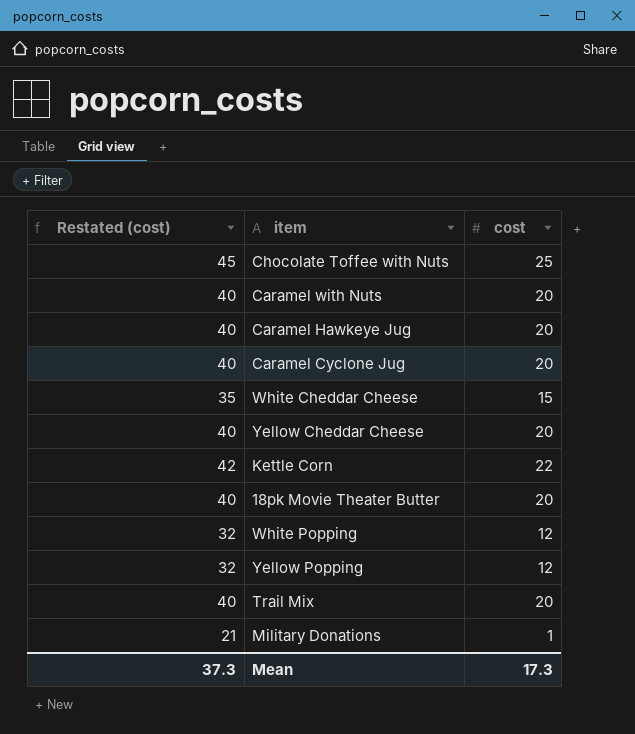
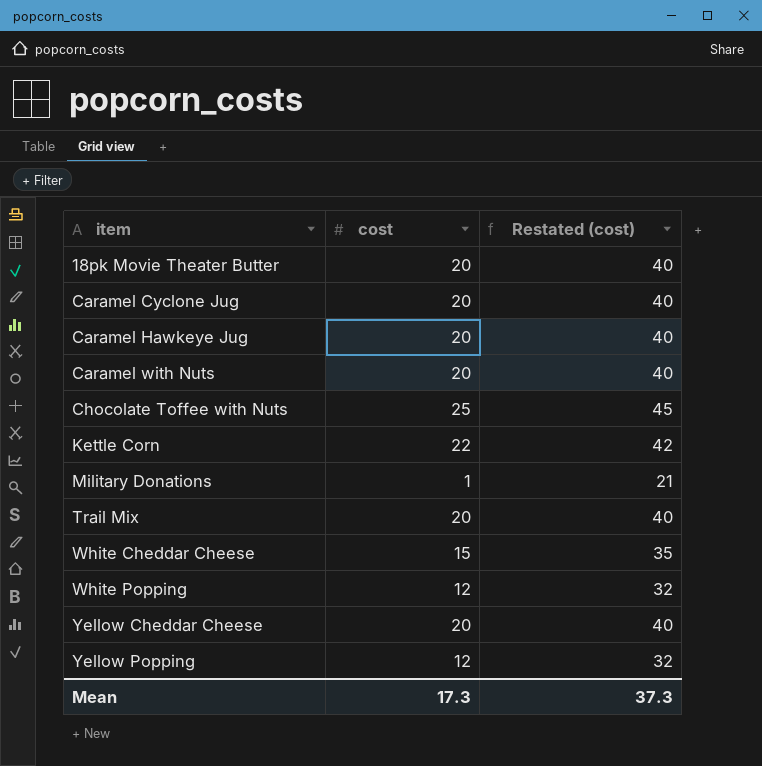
row order: none -> item ascending
column Restated (cost) | position: 1 -> 3

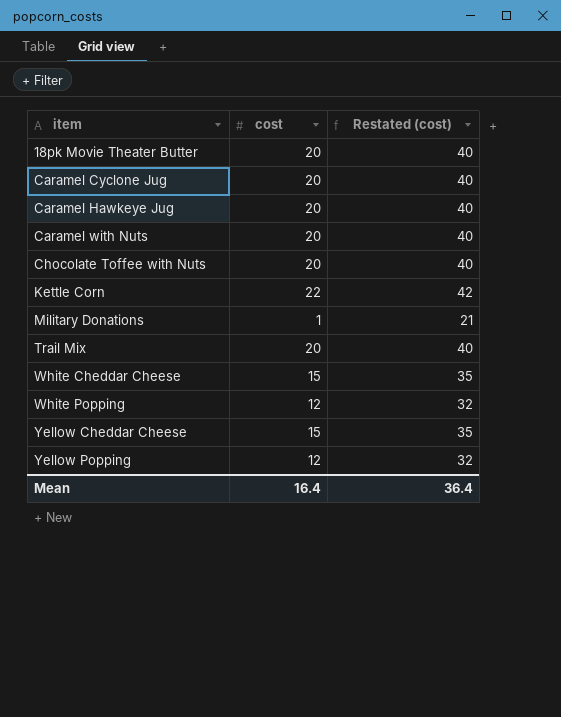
Chocolate Toffee with Nuts | cost: 25 -> 20
Chocolate Toffee with Nuts | Restated (cost): 45 -> 40
Yellow Cheddar Cheese | cost: 20 -> 15
Yellow Cheddar Cheese | Restated (cost): 40 -> 35
Mean | cost: 17.3 -> 16.4
Mean | Restated (cost): 37.3 -> 36.4

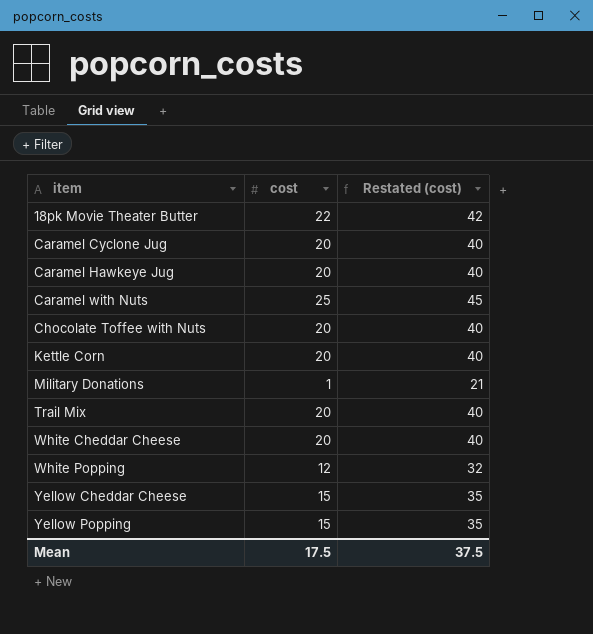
18pk Movie Theater Butter | cost: 20 -> 22
18pk Movie Theater Butter | Restated (cost): 40 -> 42
Caramel with Nuts | cost: 20 -> 25
Caramel with Nuts | Restated (cost): 40 -> 45
Kettle Corn | cost: 22 -> 20
Kettle Corn | Restated (cost): 42 -> 40
White Cheddar Cheese | cost: 15 -> 20
White Cheddar Cheese | Restated (cost): 35 -> 40
Yellow Popping | cost: 12 -> 15
Yellow Popping | Restated (cost): 32 -> 35
Mean | cost: 16.4 -> 17.5
Mean | Restated (cost): 36.4 -> 37.5

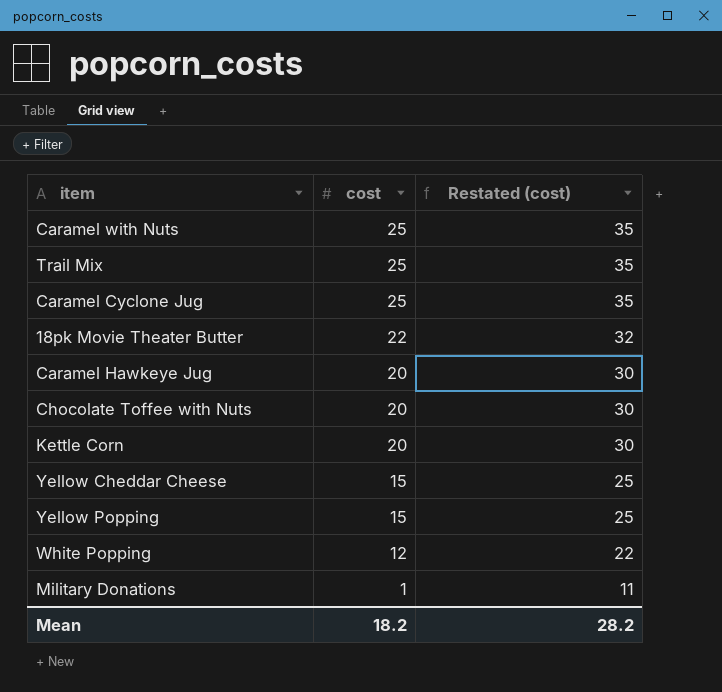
row order: item ascending -> cost descending
column Restated (cost) | formula: [cost] + 20 -> [cost] + 10
row White Cheddar Cheese: 20 | 40 -> none
Trail Mix | cost: 20 -> 25
Caramel Cyclone Jug | cost: 20 -> 25
Mean | cost: 17.5 -> 18.2
Mean | Restated (cost): 37.5 -> 28.2

